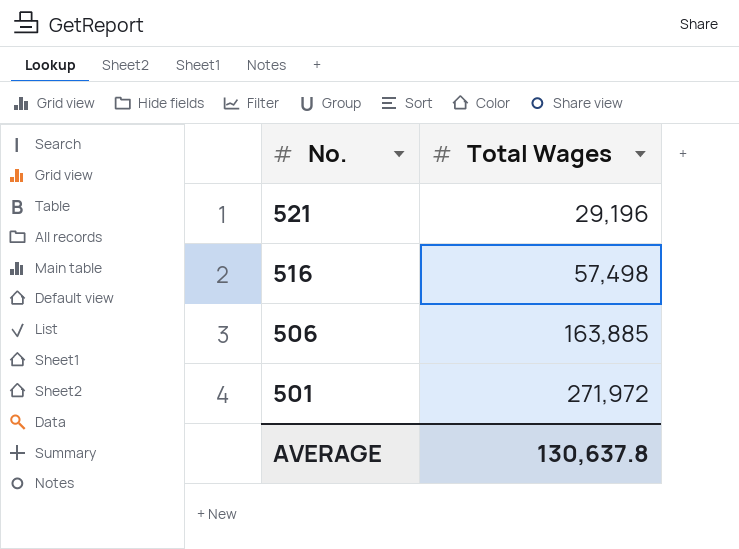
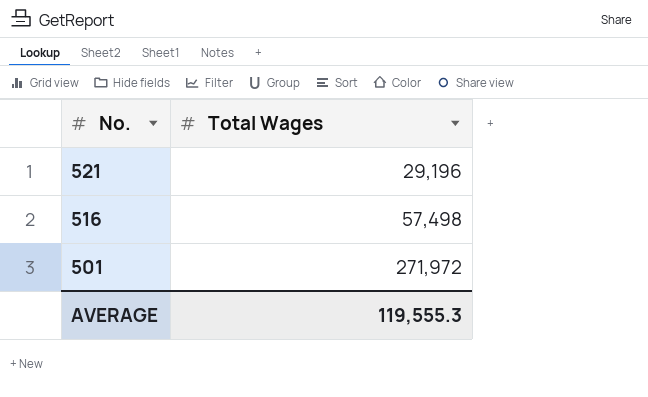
row 506: 163,885 -> none
AVERAGE | Total Wages: 130,637.8 -> 119,555.3

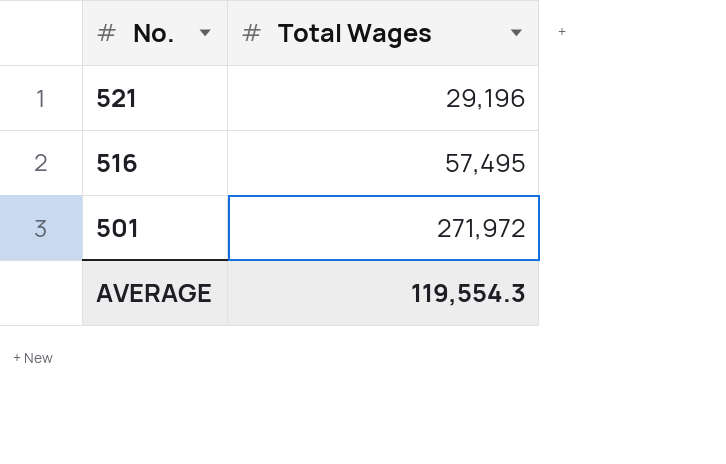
516 | Total Wages: 57,498 -> 57,495
AVERAGE | Total Wages: 119,555.3 -> 119,554.3

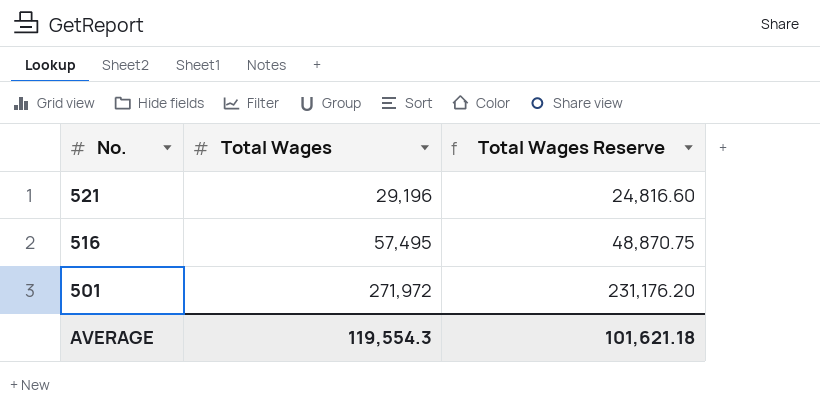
column Total Wages Reserve | formula: none -> [Total Wages] * 0.85

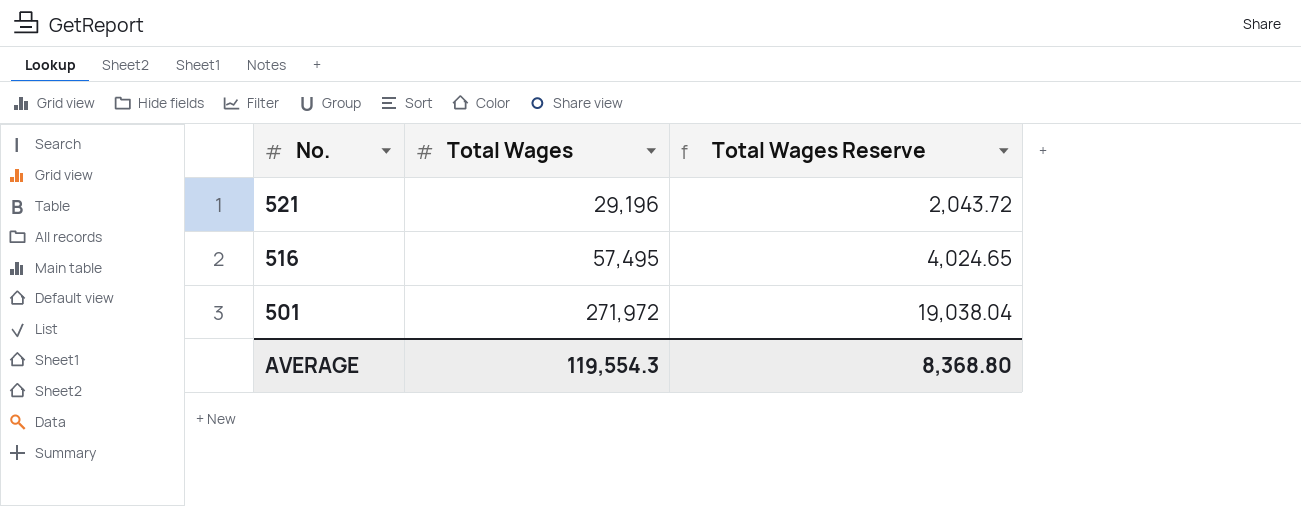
column Total Wages Reserve | formula: [Total Wages] * 0.85 -> [Total Wages] * 0.07
AVERAGE | Total Wages Reserve: 101,621.18 -> 8,368.80

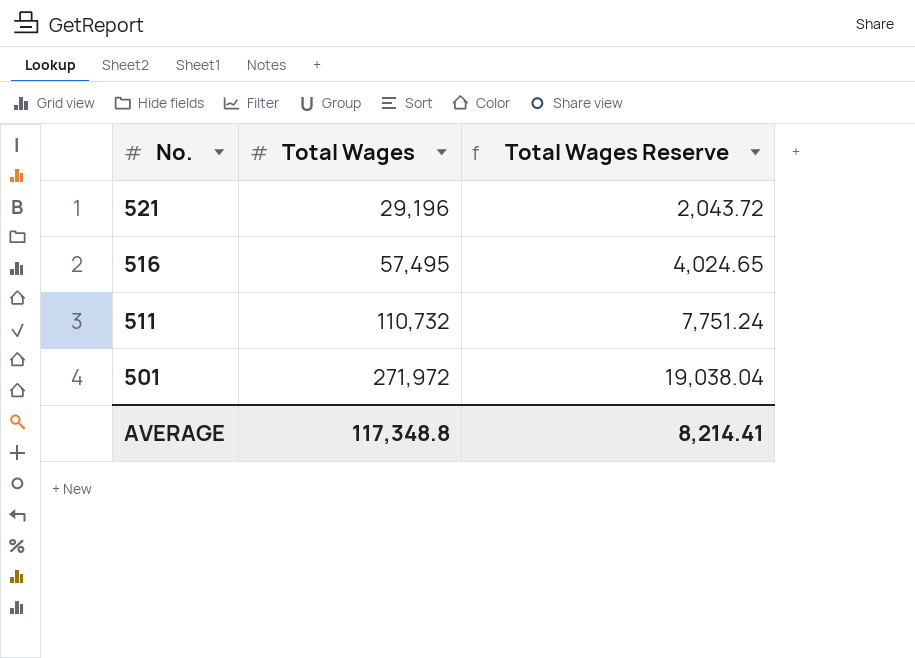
row 511: none -> 110,732 | 7,751.24
AVERAGE | Total Wages: 119,554.3 -> 117,348.8
AVERAGE | Total Wages Reserve: 8,368.80 -> 8,214.41

